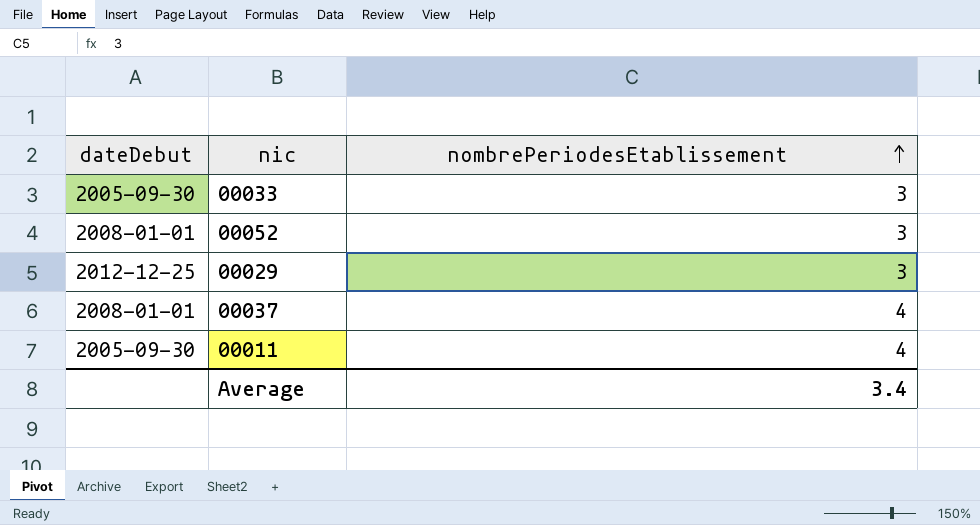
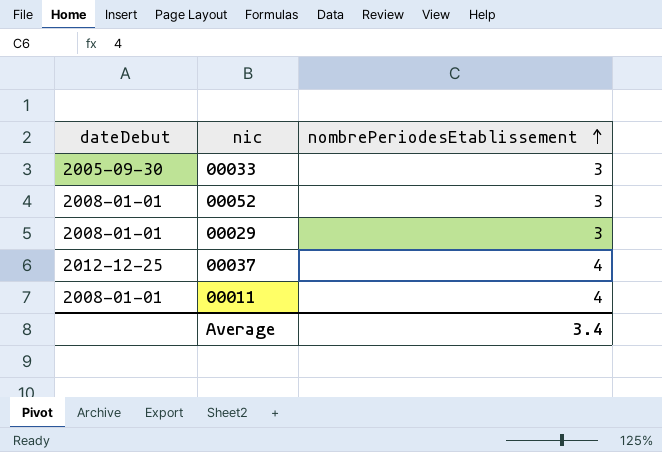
00029 | dateDebut: 2012-12-25 -> 2008-01-01
00037 | dateDebut: 2008-01-01 -> 2012-12-25
00011 | dateDebut: 2005-09-30 -> 2008-01-01

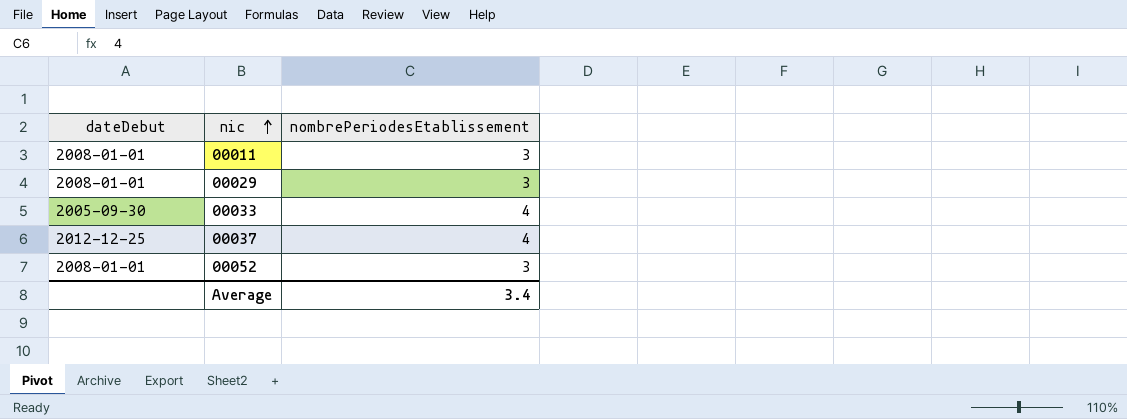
row order: nombrePeriodesEtablissement ascending -> nic ascending
00011 | nombrePeriodesEtablissement: 4 -> 3
00033 | nombrePeriodesEtablissement: 3 -> 4

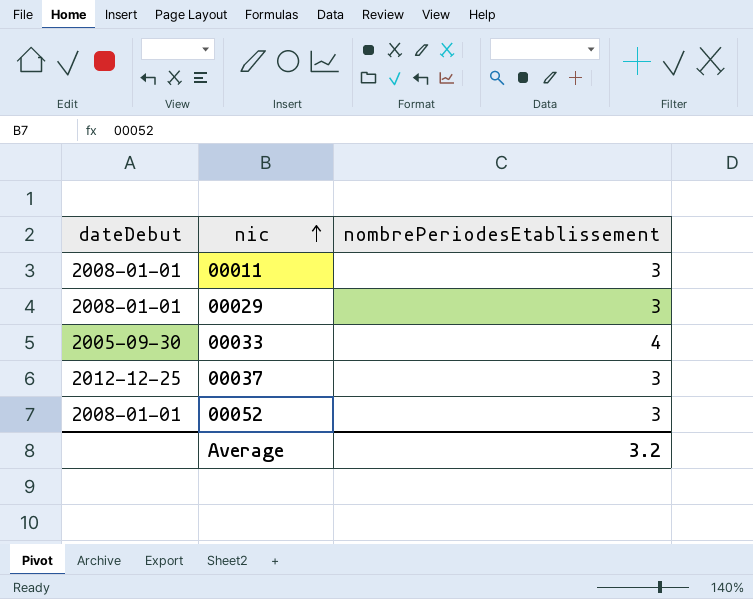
00037 | nombrePeriodesEtablissement: 4 -> 3
Average | nombrePeriodesEtablissement: 3.4 -> 3.2

